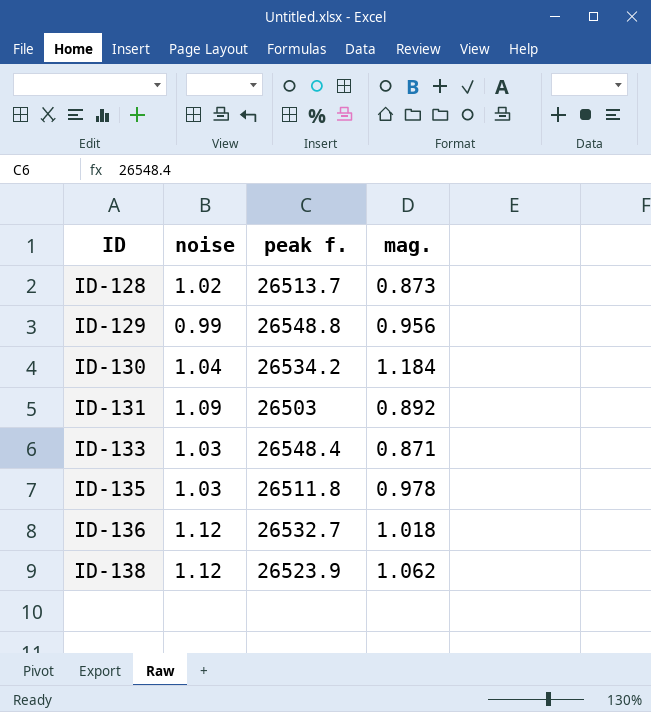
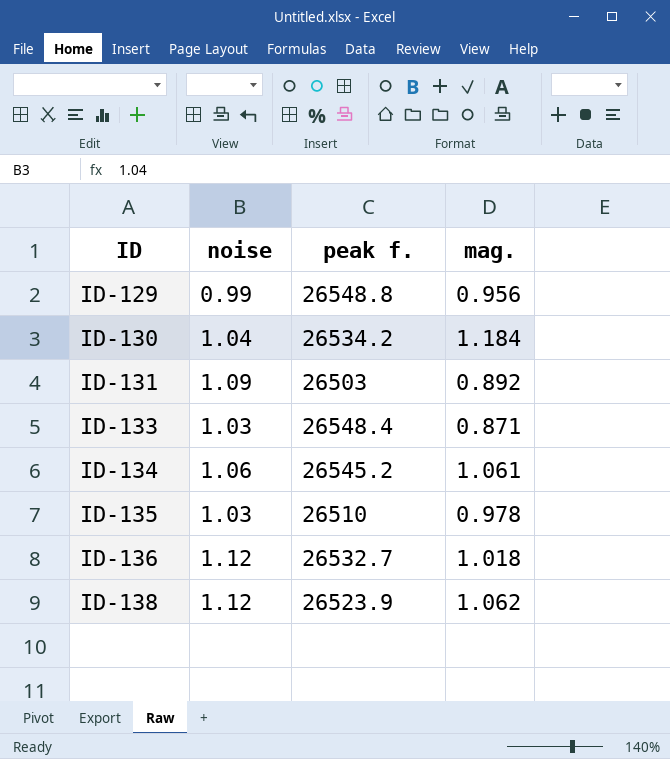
row ID-128: 1.02 | 26513.7 | 0.873 -> none
row ID-134: none -> 1.06 | 26545.2 | 1.061
ID-135 | peak f.: 26511.8 -> 26510

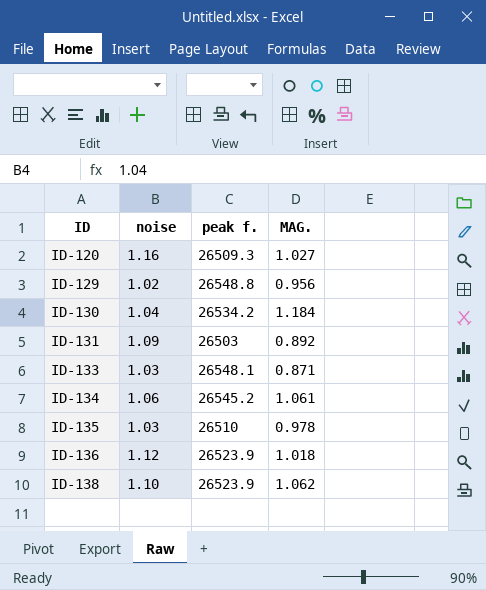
column name: mag. -> MAG.
row ID-120: none -> 1.16 | 26509.3 | 1.027
ID-129 | noise: 0.99 -> 1.02
ID-133 | peak f.: 26548.4 -> 26548.1
ID-136 | peak f.: 26532.7 -> 26523.9
ID-138 | noise: 1.12 -> 1.10

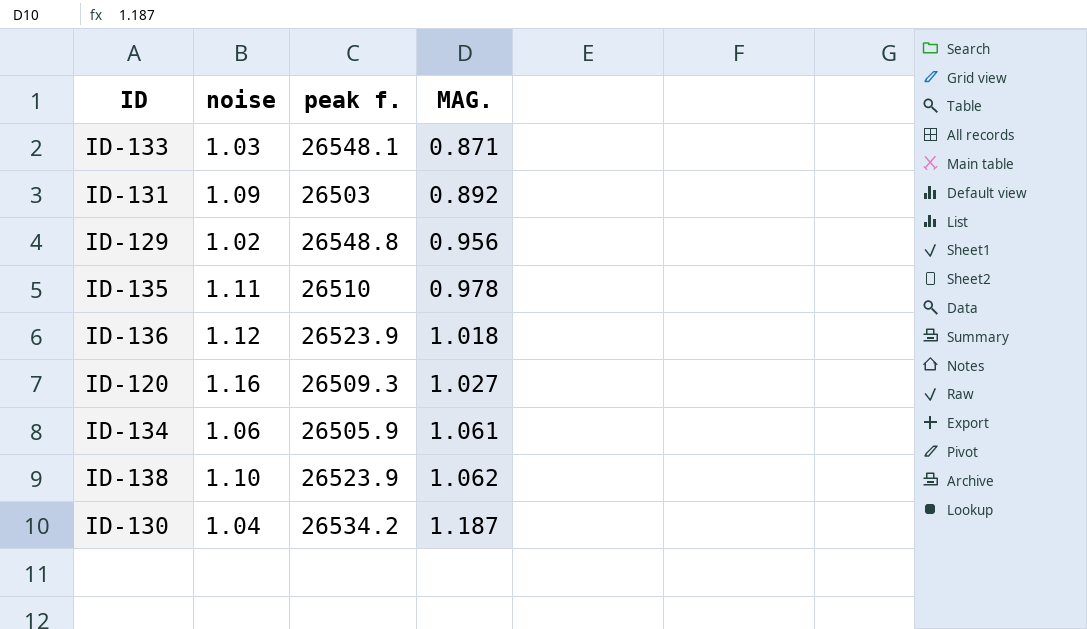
row order: ID ascending -> MAG. ascending
ID-135 | noise: 1.03 -> 1.11
ID-134 | peak f.: 26545.2 -> 26505.9
ID-130 | MAG.: 1.184 -> 1.187

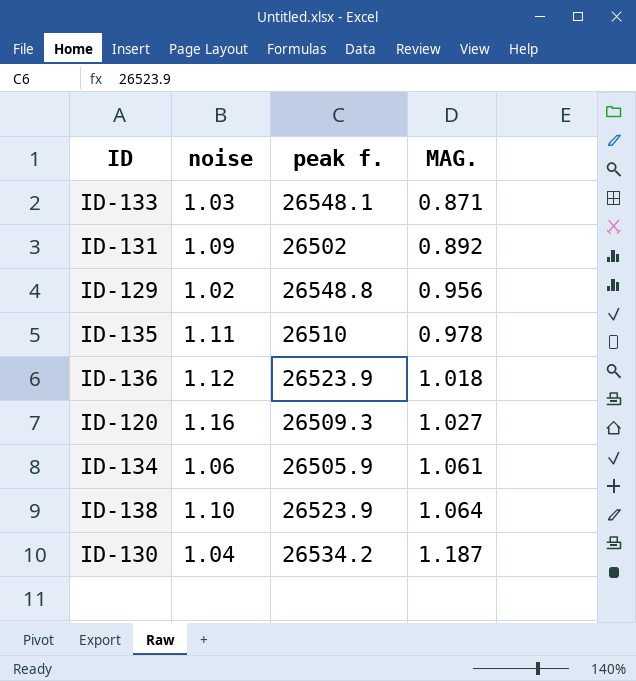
ID-131 | peak f.: 26503 -> 26502
ID-138 | MAG.: 1.062 -> 1.064

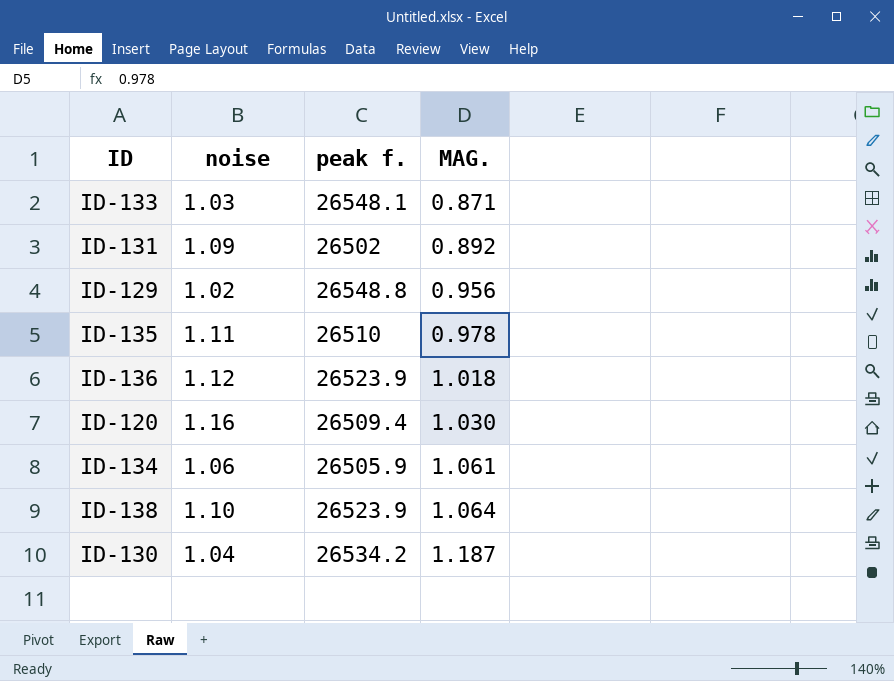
ID-120 | peak f.: 26509.3 -> 26509.4
ID-120 | MAG.: 1.027 -> 1.030

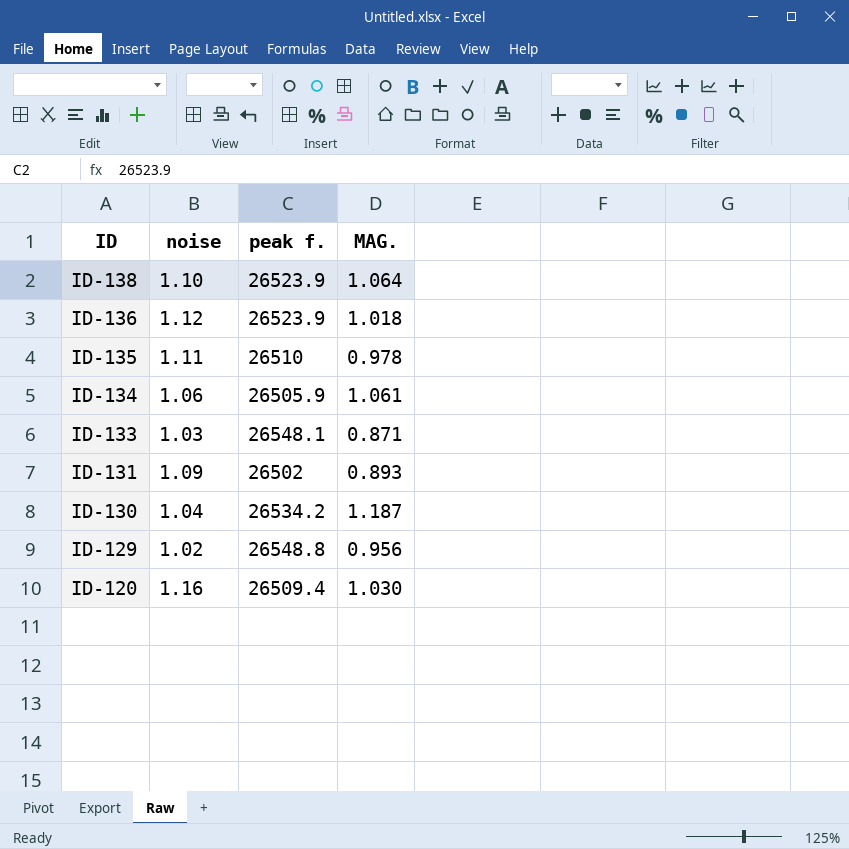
row order: MAG. ascending -> ID descending
ID-131 | MAG.: 0.892 -> 0.893

